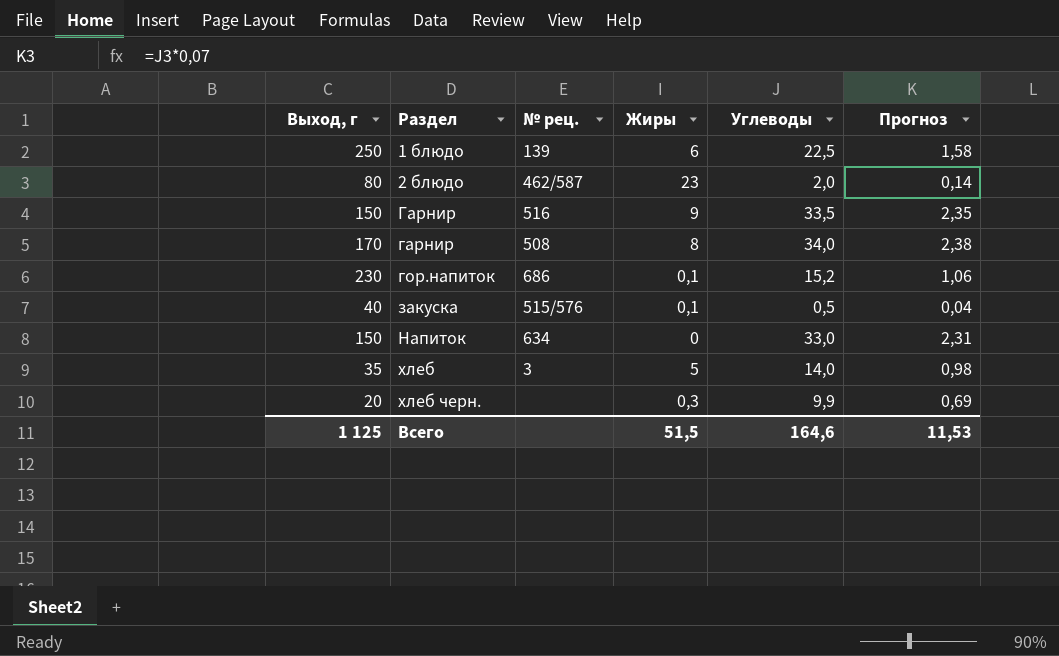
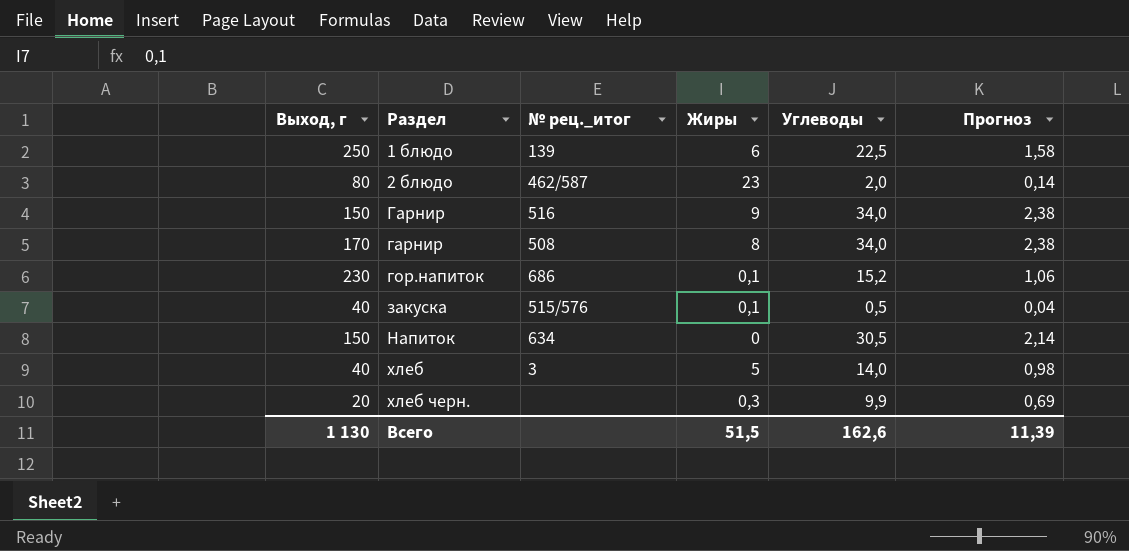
column name: № рец. -> № рец._итог
Гарнир | Углеводы: 33,5 -> 34,0
Гарнир | Прогноз: 2,35 -> 2,38
Напиток | Углеводы: 33,0 -> 30,5
Напиток | Прогноз: 2,31 -> 2,14
хлеб | Выход, г: 35 -> 40
Всего | Выход, г: 1 125 -> 1 130
Всего | Углеводы: 164,6 -> 162,6
Всего | Прогноз: 11,53 -> 11,39

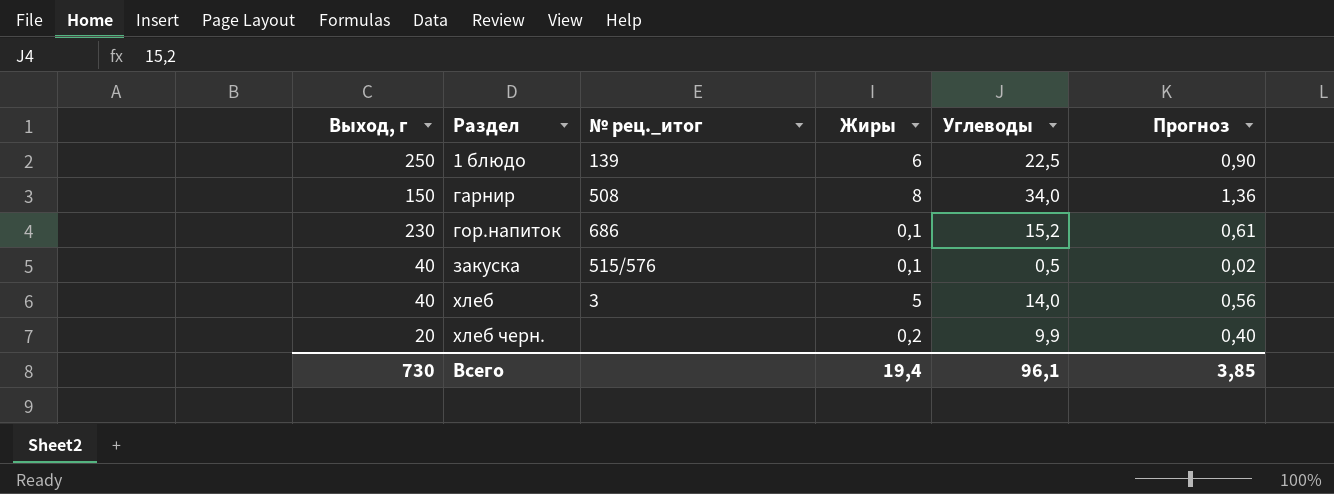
column Прогноз | formula: [Углеводы] * 0,07 -> [Углеводы] * 0,04
row 2 блюдо: 80 | 462/587 | 23 | 2,0 | 0,14 -> none
row Гарнир: 150 | 516 | 9 | 34,0 | 2,38 -> none
row Напиток: 150 | 634 | 0 | 30,5 | 2,14 -> none
гарнир | Выход, г: 170 -> 150
хлеб черн. | Жиры: 0,3 -> 0,2
Всего | Выход, г: 1 130 -> 730
Всего | Жиры: 51,5 -> 19,4
Всего | Углеводы: 162,6 -> 96,1
Всего | Прогноз: 11,39 -> 3,85

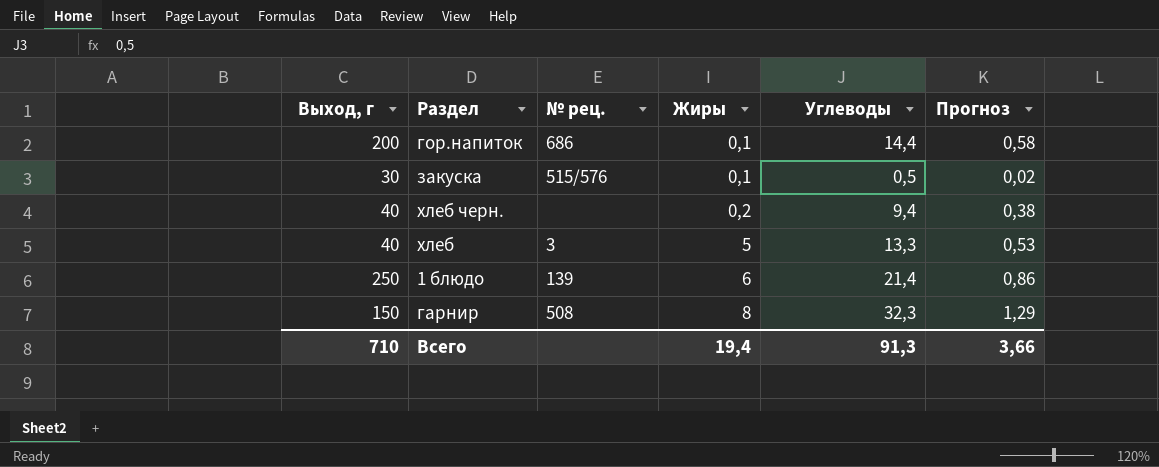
row order: Раздел ascending -> Жиры ascending
column name: № рец._итог -> № рец.
гор.напиток | Выход, г: 230 -> 200
гор.напиток | Углеводы: 15,2 -> 14,4
гор.напиток | Прогноз: 0,61 -> 0,58
закуска | Выход, г: 40 -> 30
хлеб черн. | Выход, г: 20 -> 40
хлеб черн. | Углеводы: 9,9 -> 9,4
хлеб черн. | Прогноз: 0,40 -> 0,38
хлеб | Углеводы: 14,0 -> 13,3
хлеб | Прогноз: 0,56 -> 0,53
1 блюдо | Углеводы: 22,5 -> 21,4
1 блюдо | Прогноз: 0,90 -> 0,86
гарнир | Углеводы: 34,0 -> 32,3
гарнир | Прогноз: 1,36 -> 1,29
Всего | Выход, г: 730 -> 710
Всего | Углеводы: 96,1 -> 91,3
Всего | Прогноз: 3,85 -> 3,66

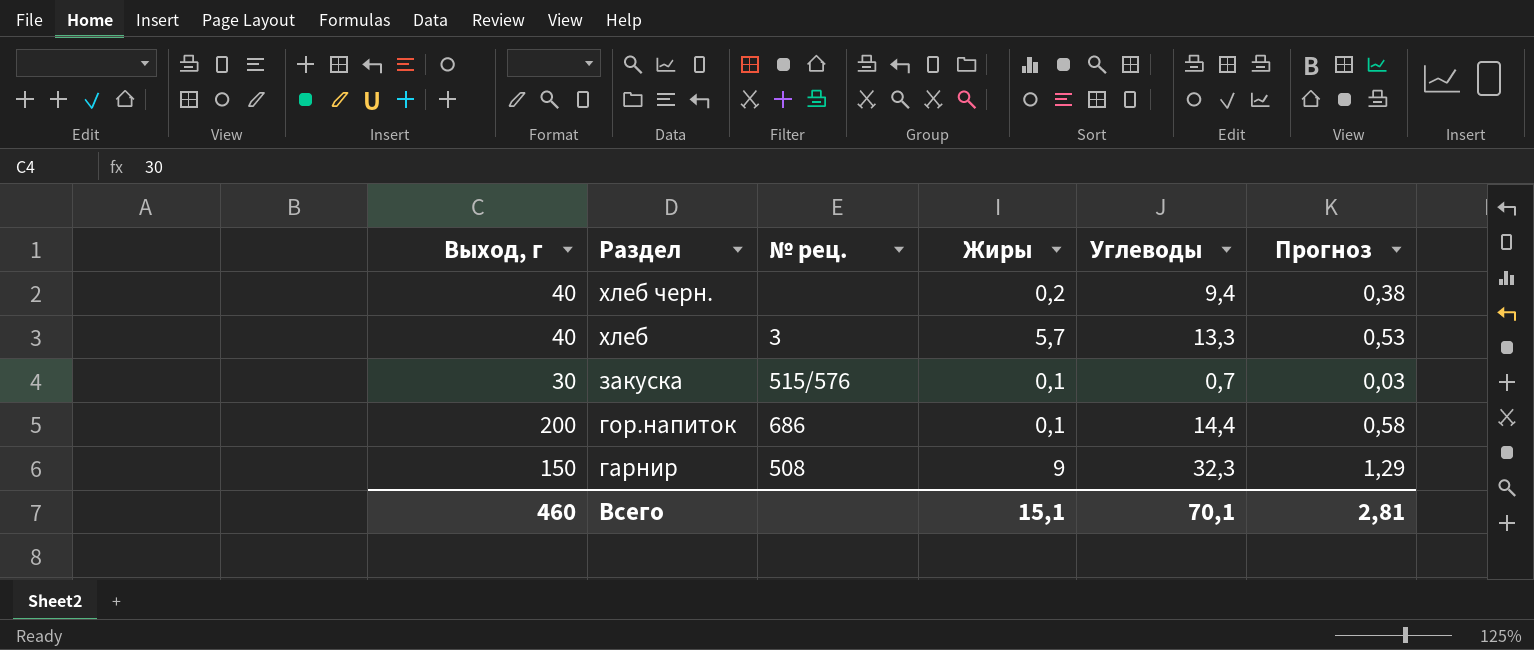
row order: Жиры ascending -> Раздел descending
row 1 блюдо: 250 | 139 | 6 | 21,4 | 0,86 -> none
хлеб | Жиры: 5 -> 5,7
закуска | Углеводы: 0,5 -> 0,7
закуска | Прогноз: 0,02 -> 0,03
гарнир | Жиры: 8 -> 9
Всего | Выход, г: 710 -> 460
Всего | Жиры: 19,4 -> 15,1
Всего | Углеводы: 91,3 -> 70,1
Всего | Прогноз: 3,66 -> 2,81

